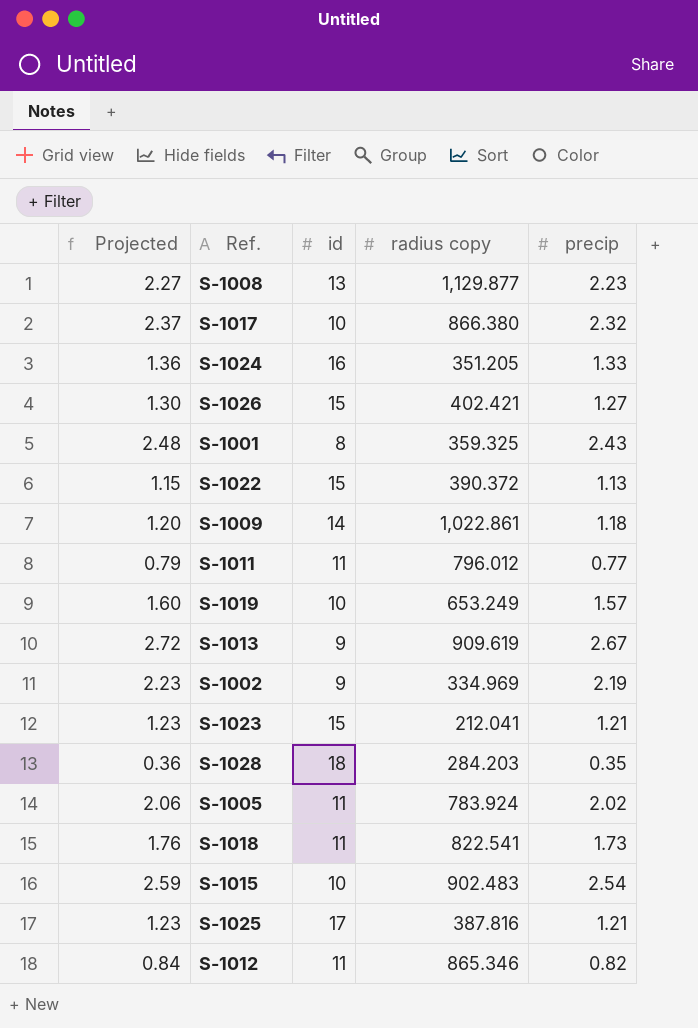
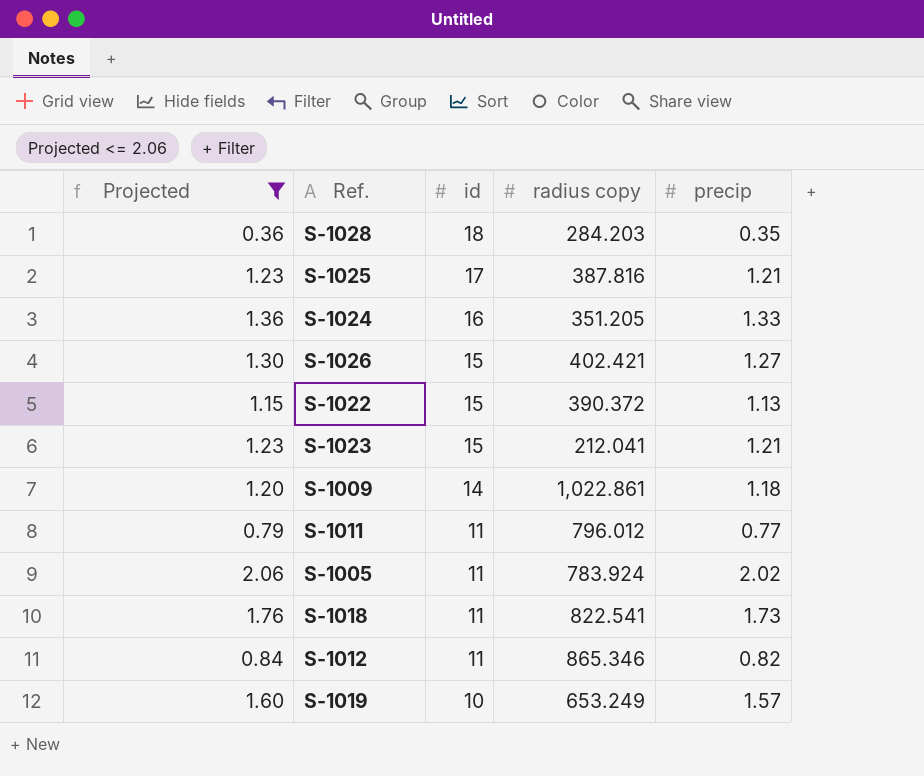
filter: none -> Projected <= 2.06
row order: none -> id descending

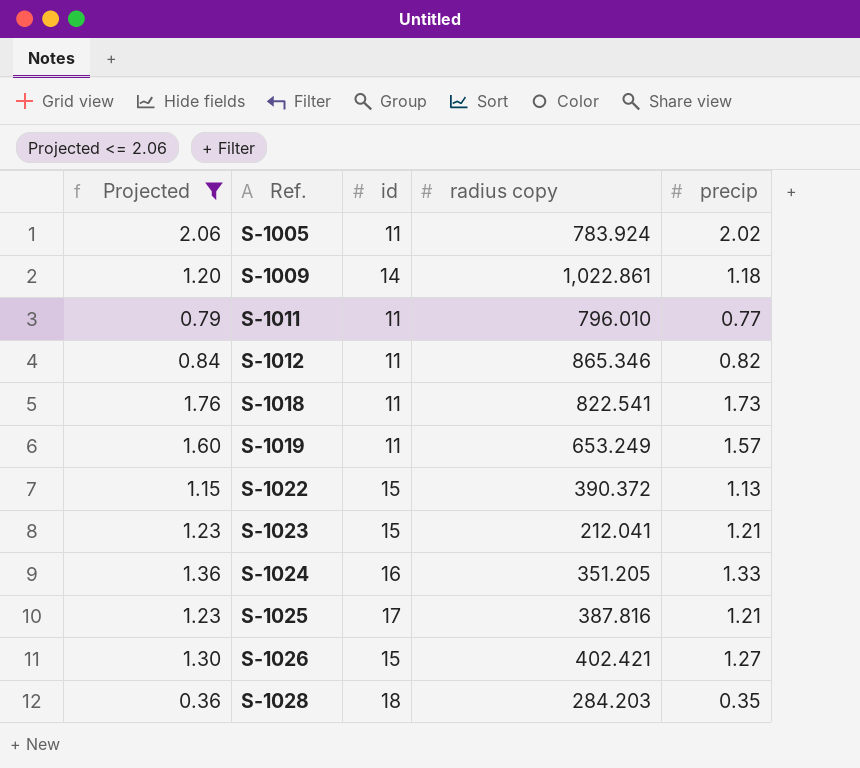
row order: id descending -> Ref. ascending
S-1011 | radius copy: 796.012 -> 796.010
S-1019 | id: 10 -> 11

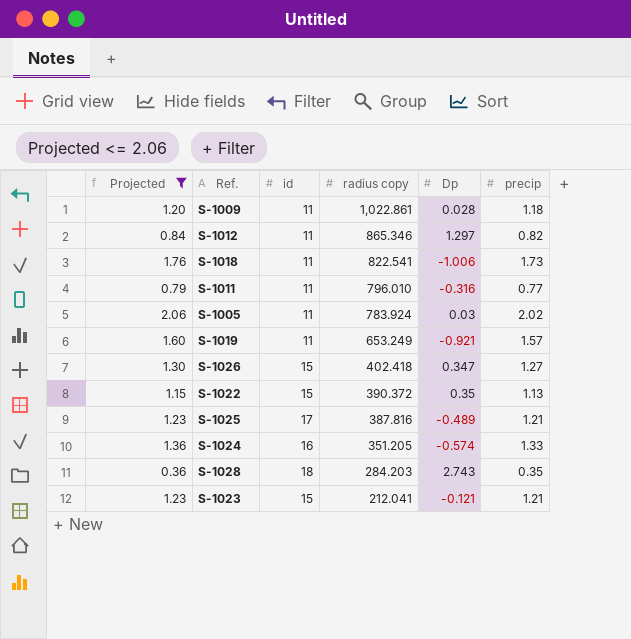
row order: Ref. ascending -> radius copy descending
column Dp | position: none -> 5
S-1009 | id: 14 -> 11
S-1026 | radius copy: 402.421 -> 402.418

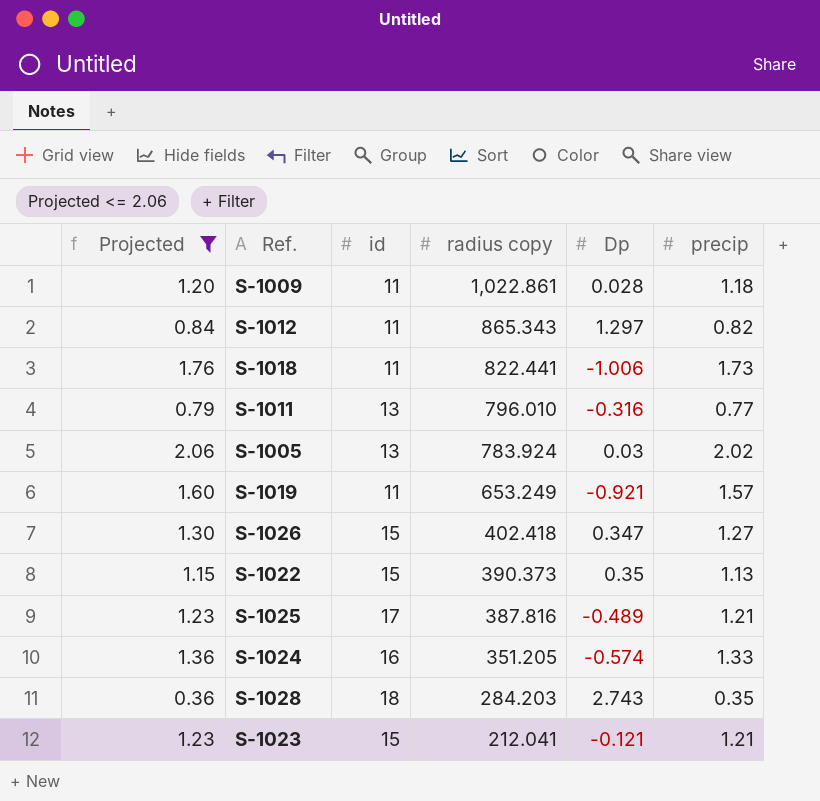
S-1012 | radius copy: 865.346 -> 865.343
S-1018 | radius copy: 822.541 -> 822.441
S-1011 | id: 11 -> 13
S-1005 | id: 11 -> 13
S-1022 | radius copy: 390.372 -> 390.373

